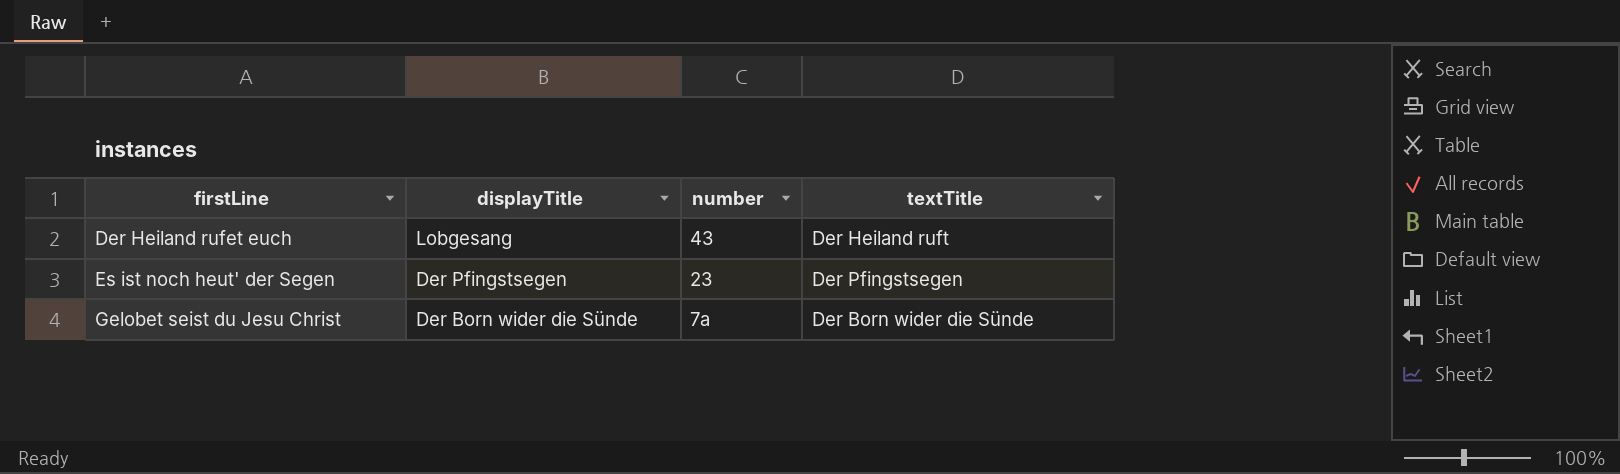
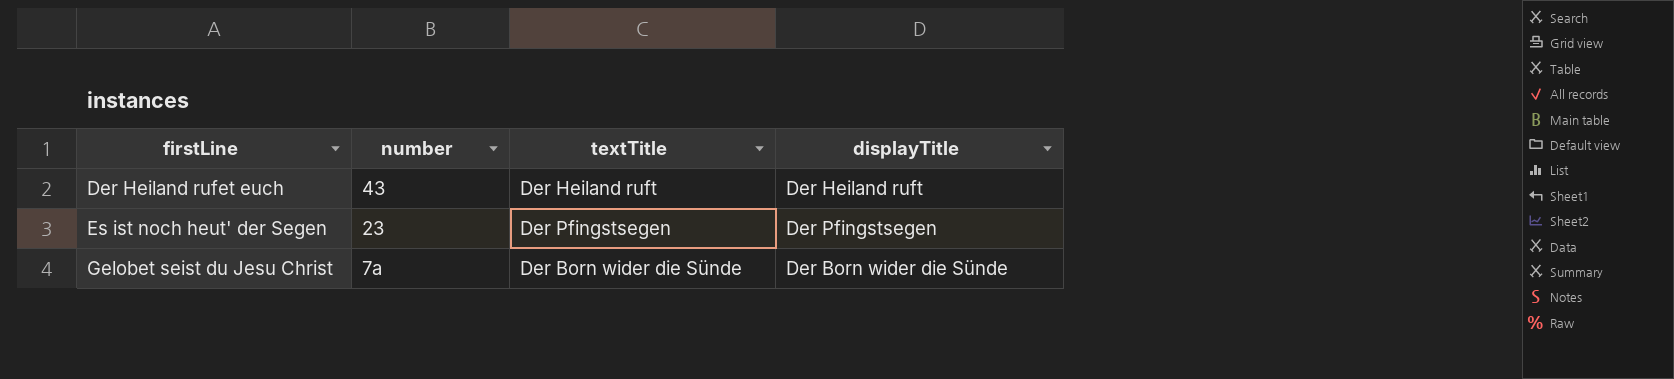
column displayTitle | position: 2 -> 4
Der Heiland rufet euch | displayTitle: Lobgesang -> Der Heiland ruft

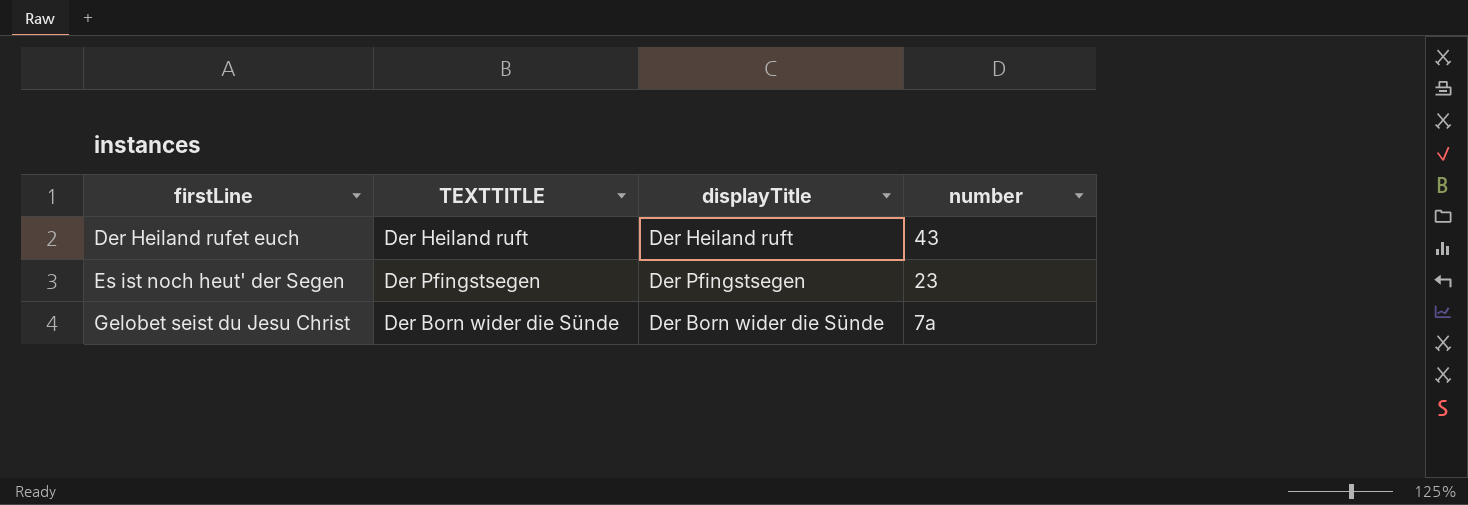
column name: textTitle -> TEXTTITLE
column number | position: 2 -> 4

